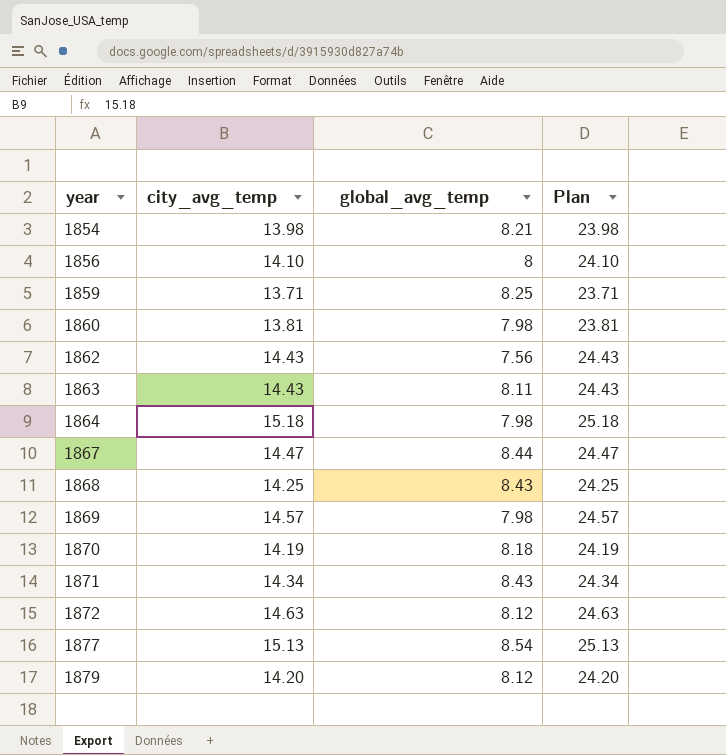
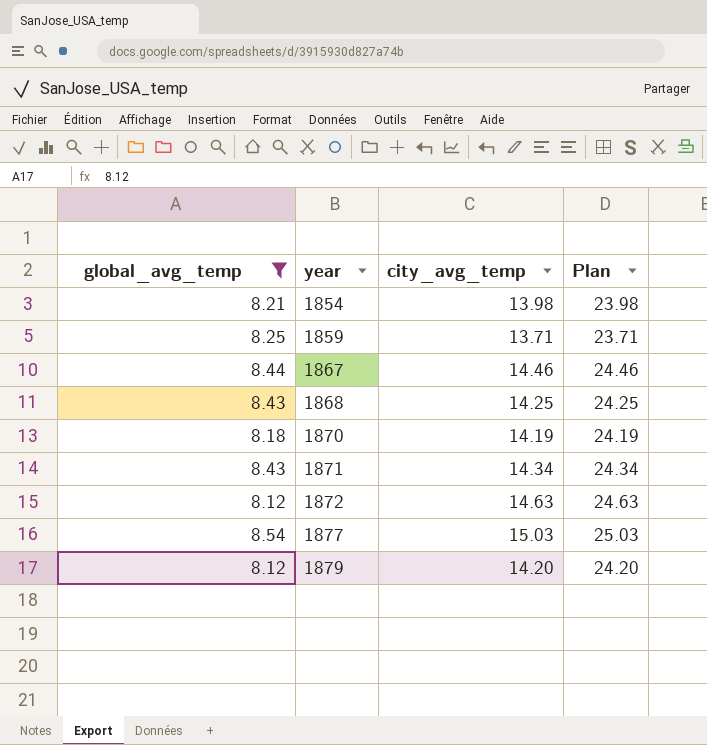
filter: none -> global_avg_temp >= 8.12
column global_avg_temp | position: 3 -> 1
1867 | city_avg_temp: 14.47 -> 14.46
1867 | Plan: 24.47 -> 24.46
1877 | city_avg_temp: 15.13 -> 15.03
1877 | Plan: 25.13 -> 25.03

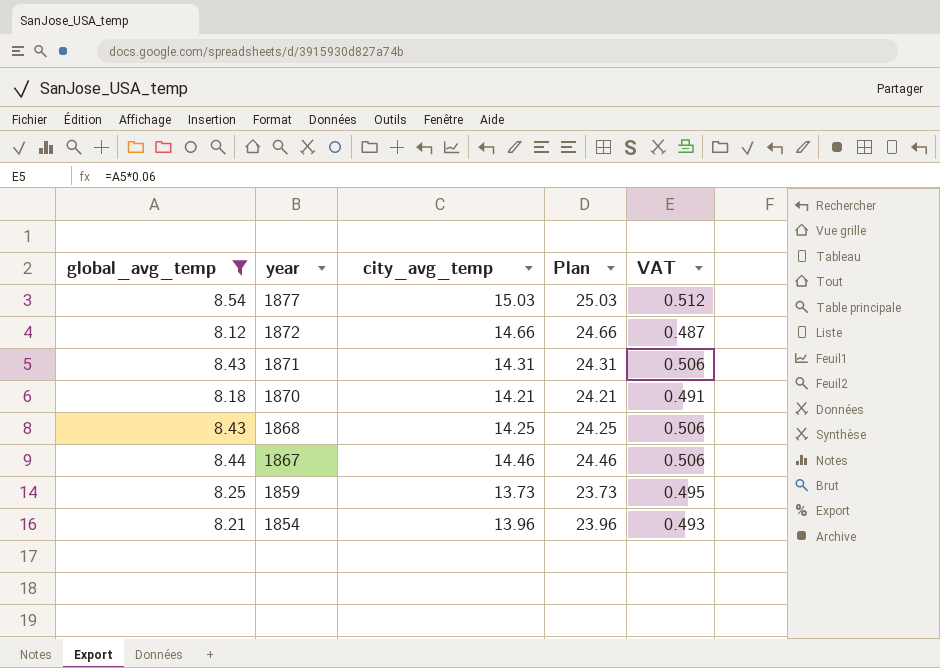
row order: year ascending -> year descending
column VAT | formula: none -> [global_avg_temp] * 0.06
row 1879: 8.12 | 14.20 | 24.20 -> none
1872 | city_avg_temp: 14.63 -> 14.66
1872 | Plan: 24.63 -> 24.66
1871 | city_avg_temp: 14.34 -> 14.31
1871 | Plan: 24.34 -> 24.31
1870 | city_avg_temp: 14.19 -> 14.21
1870 | Plan: 24.19 -> 24.21
1859 | city_avg_temp: 13.71 -> 13.73
1859 | Plan: 23.71 -> 23.73
1854 | city_avg_temp: 13.98 -> 13.96
1854 | Plan: 23.98 -> 23.96

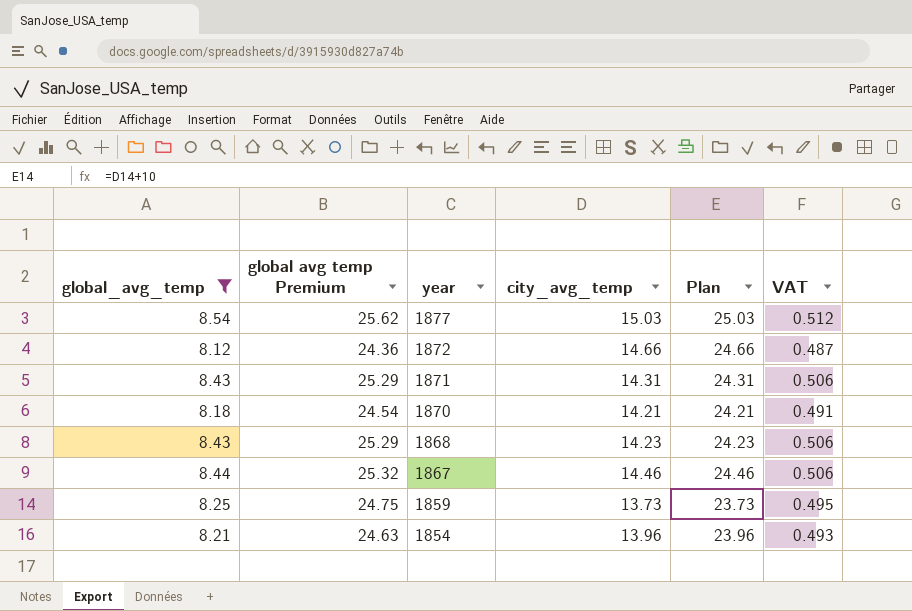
column global avg temp Premium | formula: none -> [global_avg_temp] * 3
1868 | city_avg_temp: 14.25 -> 14.23
1868 | Plan: 24.25 -> 24.23

